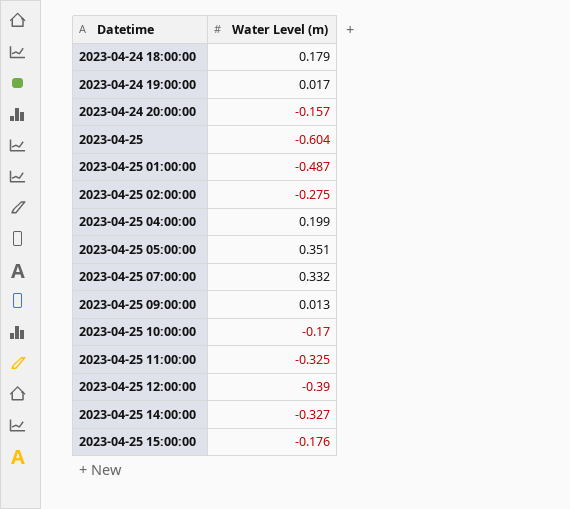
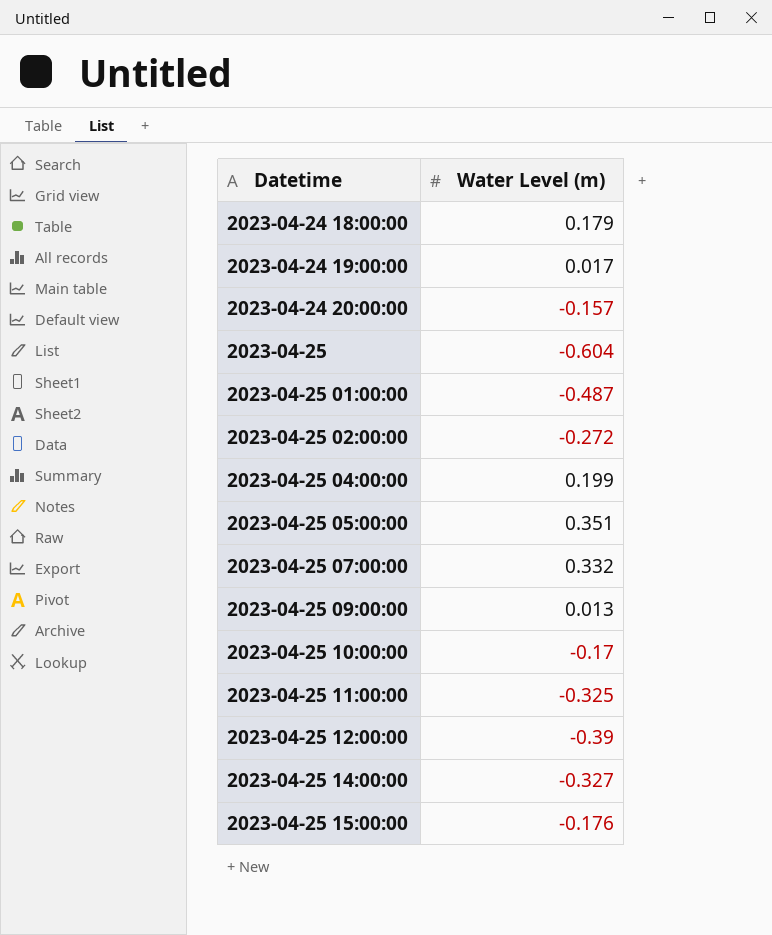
2023-04-25 02:00:00 | Water Level (m): -0.275 -> -0.272

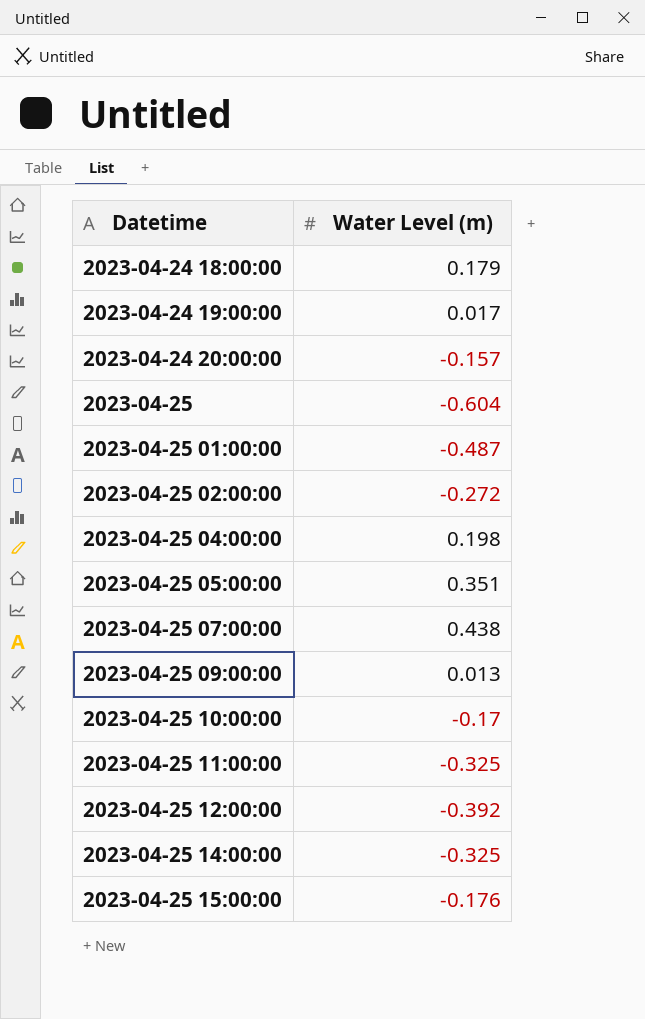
2023-04-25 04:00:00 | Water Level (m): 0.199 -> 0.198
2023-04-25 07:00:00 | Water Level (m): 0.332 -> 0.438
2023-04-25 12:00:00 | Water Level (m): -0.39 -> -0.392
2023-04-25 14:00:00 | Water Level (m): -0.327 -> -0.325

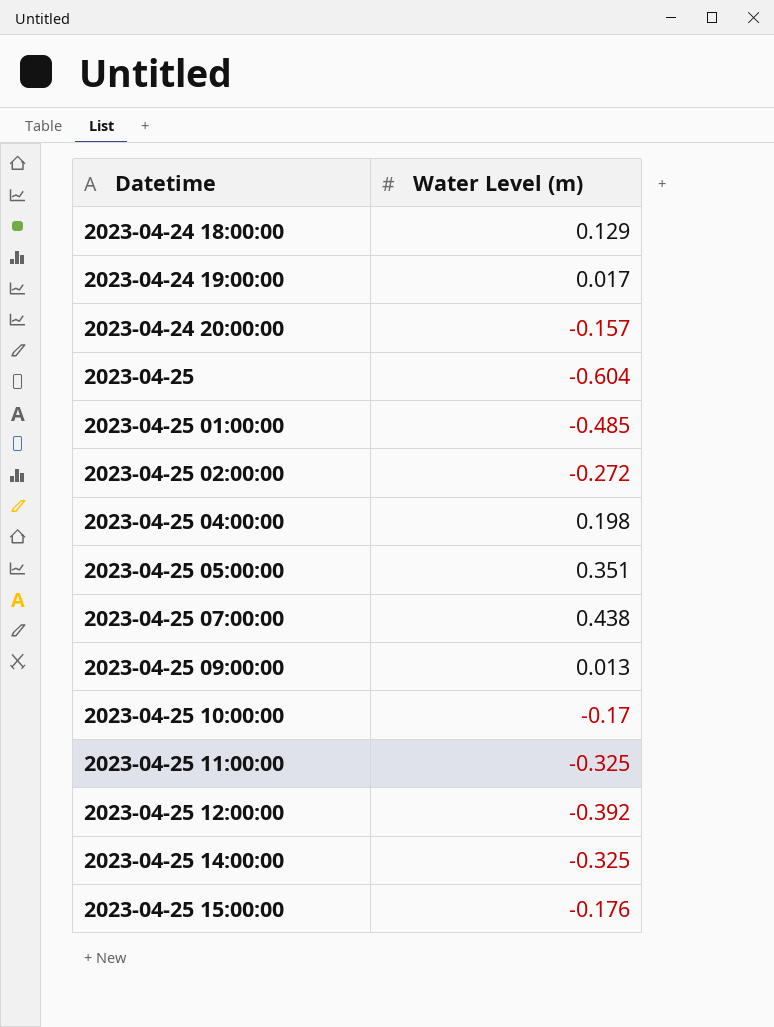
2023-04-24 18:00:00 | Water Level (m): 0.179 -> 0.129
2023-04-25 01:00:00 | Water Level (m): -0.487 -> -0.485

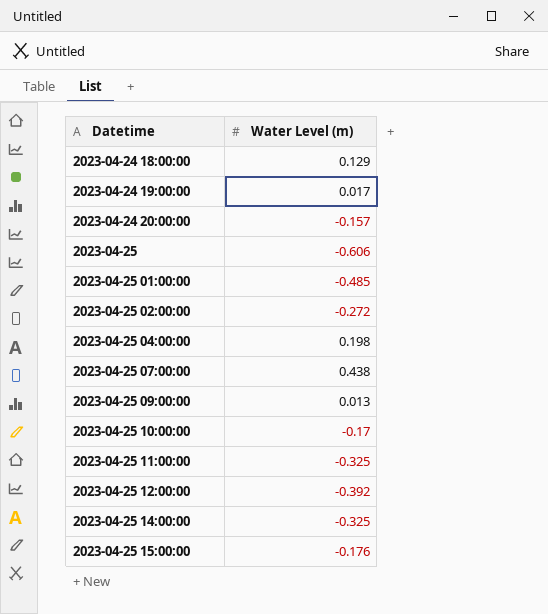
row 2023-04-25 05:00:00: 0.351 -> none
2023-04-25 | Water Level (m): -0.604 -> -0.606

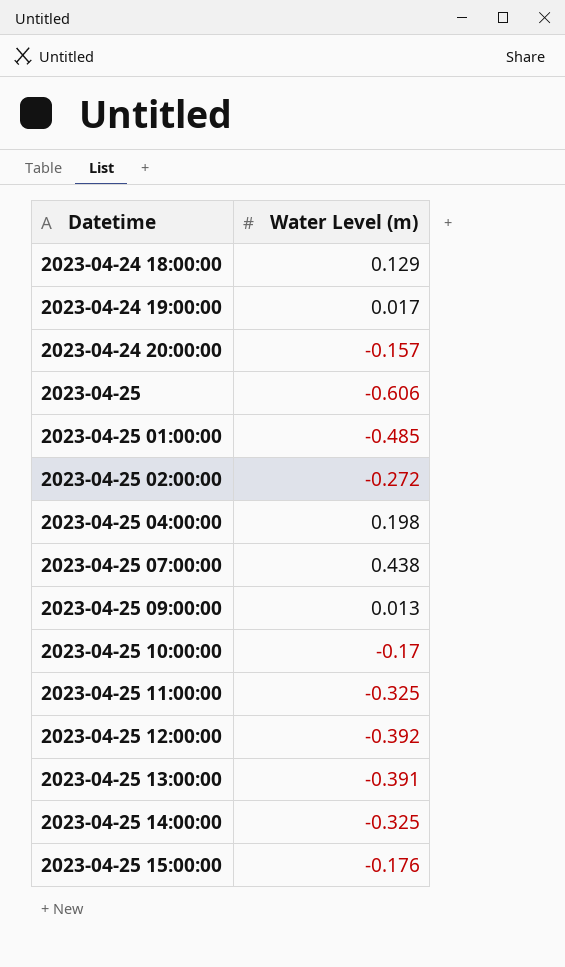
row 2023-04-25 13:00:00: none -> -0.391

